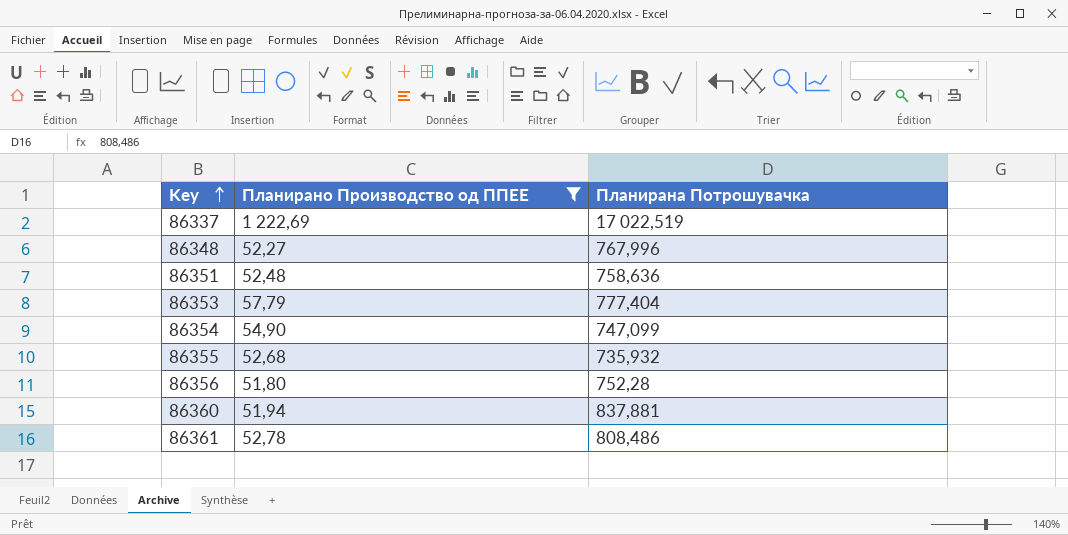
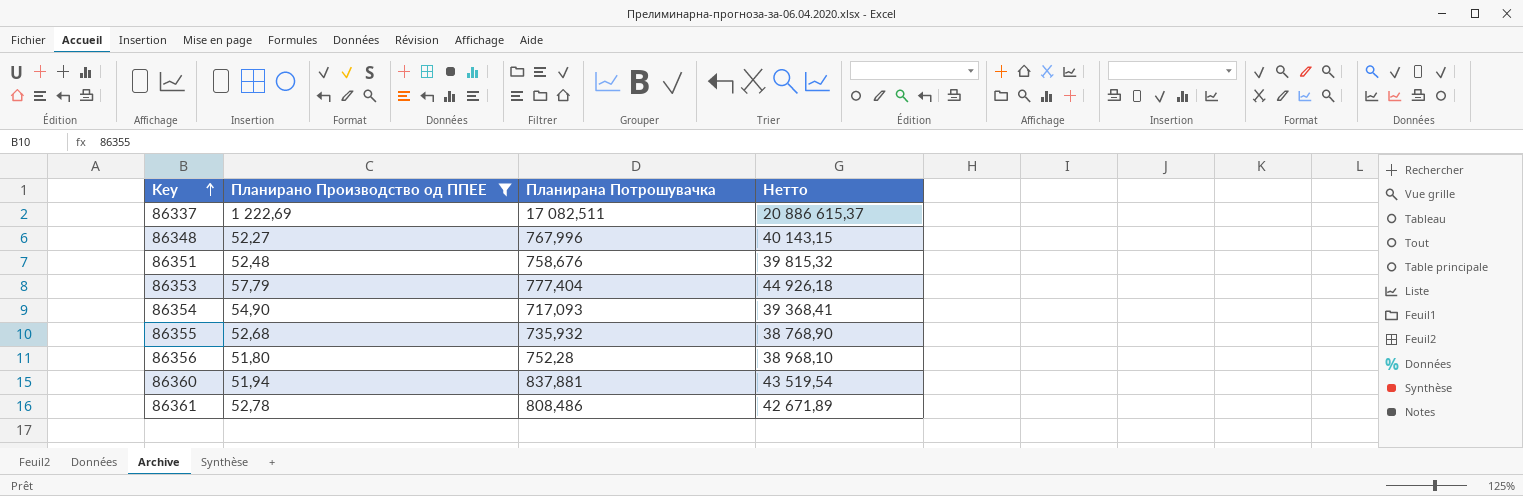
column Нетто | formula: none -> [Планирано Производство од ППЕЕ] * [Планирана Потрошувачка]
86337 | Планирана Потрошувачка: 17 022,519 -> 17 082,511
86351 | Планирана Потрошувачка: 758,636 -> 758,676
86354 | Планирана Потрошувачка: 747,099 -> 717,093

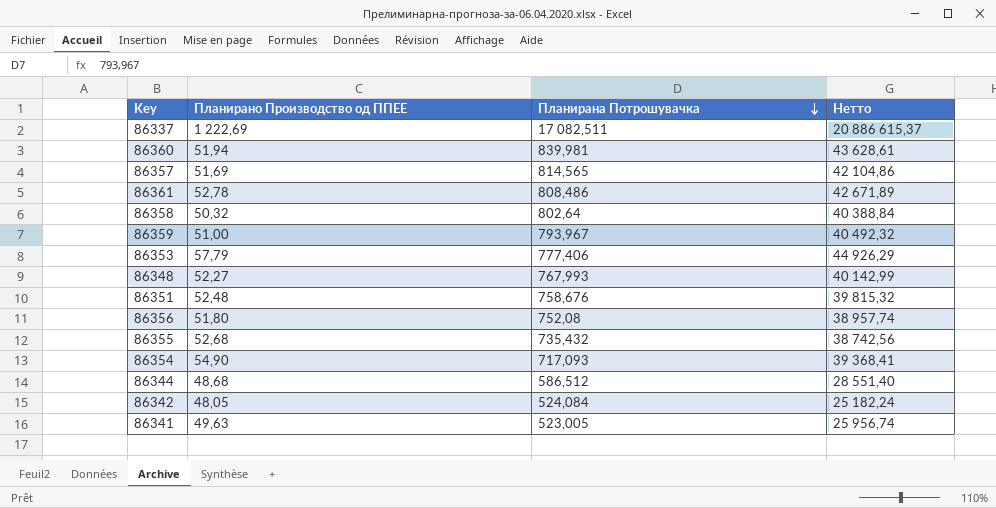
filter: Планирано Производство од ППЕЕ >= 51,80 -> none
row order: Key ascending -> Планирана Потрошувачка descending
86360 | Планирана Потрошувачка: 837,881 -> 839,981
86360 | Нетто: 43 519,54 -> 43 628,61
86353 | Планирана Потрошувачка: 777,404 -> 777,406
86353 | Нетто: 44 926,18 -> 44 926,29
86348 | Планирана Потрошувачка: 767,996 -> 767,993
86348 | Нетто: 40 143,15 -> 40 142,99
86356 | Планирана Потрошувачка: 752,28 -> 752,08
86356 | Нетто: 38 968,10 -> 38 957,74
86355 | Планирана Потрошувачка: 735,932 -> 735,432
86355 | Нетто: 38 768,90 -> 38 742,56

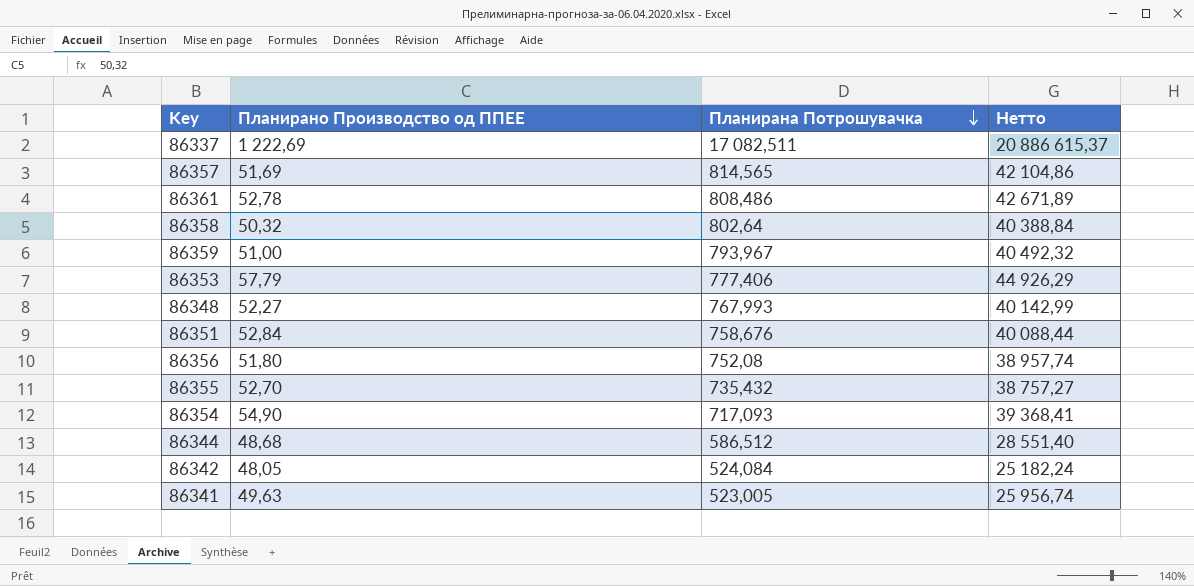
row 86360: 51,94 | 839,981 | 43 628,61 -> none
86351 | Планирано Производство од ППЕЕ: 52,48 -> 52,84
86351 | Нетто: 39 815,32 -> 40 088,44
86355 | Планирано Производство од ППЕЕ: 52,68 -> 52,70
86355 | Нетто: 38 742,56 -> 38 757,27

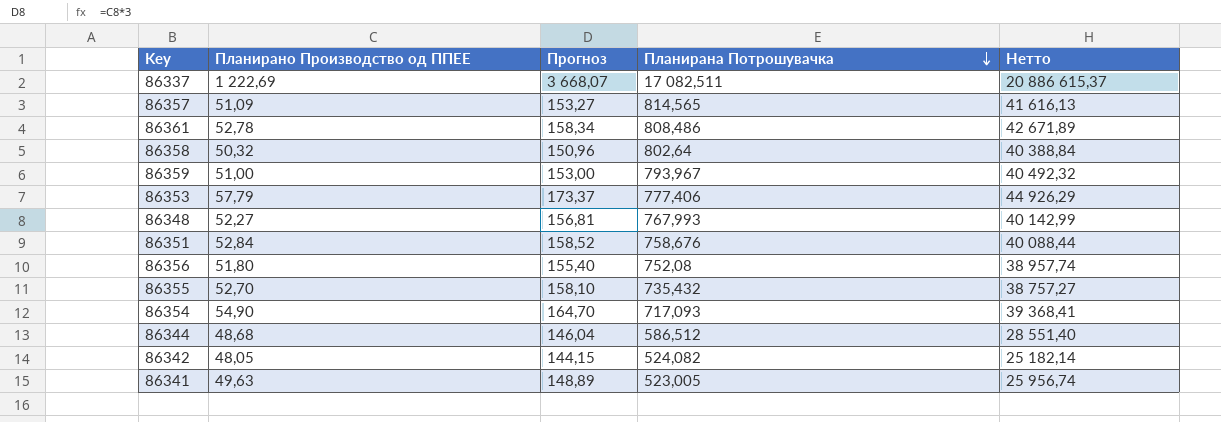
column Прогноз | formula: none -> [Планирано Производство од ППЕЕ] * 3
86357 | Планирано Производство од ППЕЕ: 51,69 -> 51,09
86357 | Нетто: 42 104,86 -> 41 616,13
86342 | Планирана Потрошувачка: 524,084 -> 524,082
86342 | Нетто: 25 182,24 -> 25 182,14

